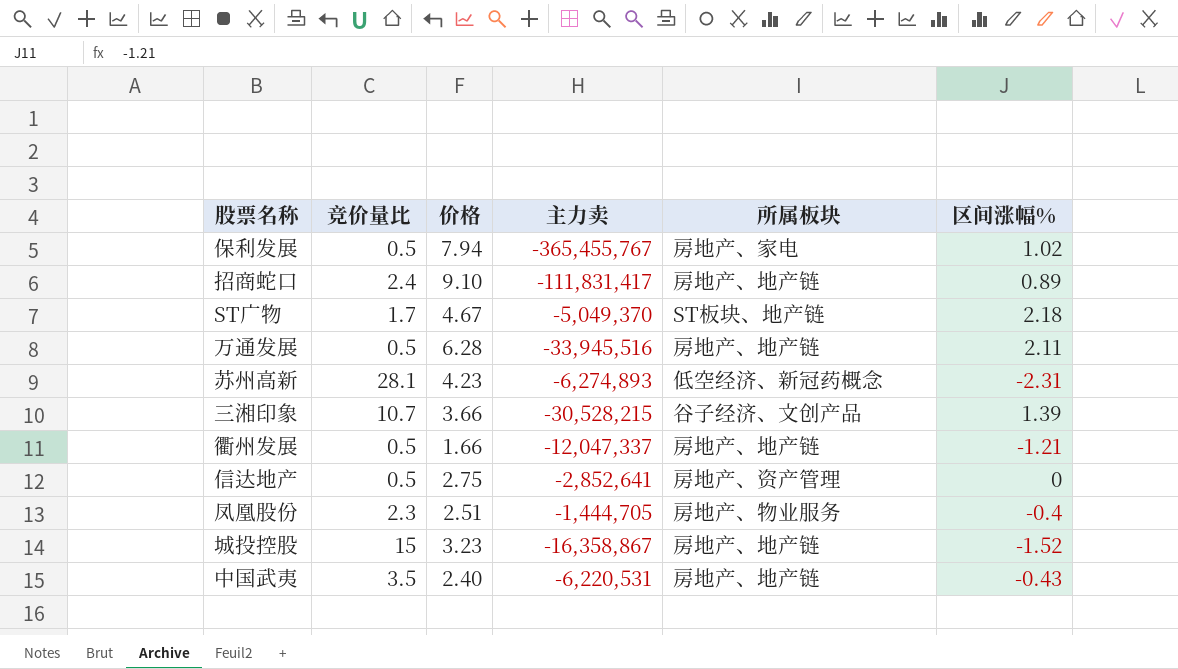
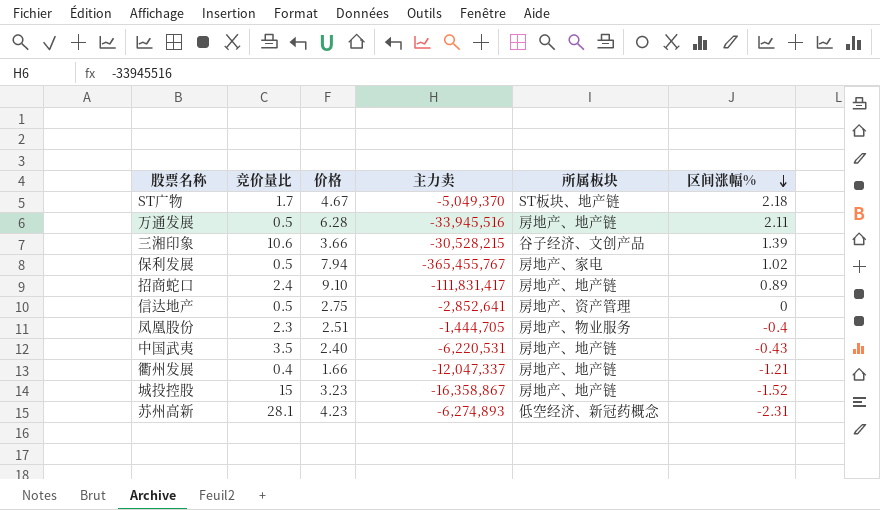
row order: none -> 区间涨幅% descending
三湘印象 | 竞价量比: 10.7 -> 10.6
衢州发展 | 竞价量比: 0.5 -> 0.4

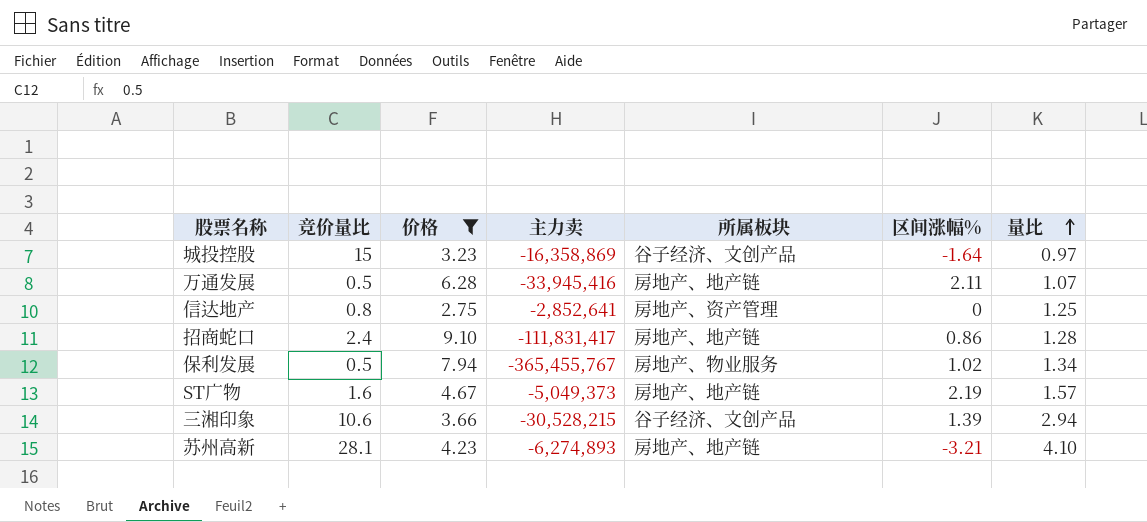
filter: none -> 价格 >= 2.75
row order: 区间涨幅% descending -> 量比 ascending
column 量比 | position: none -> 7
城投控股 | 主力卖: -16,358,867 -> -16,358,869
城投控股 | 所属板块: 房地产、地产链 -> 谷子经济、文创产品
城投控股 | 区间涨幅%: -1.52 -> -1.64
万通发展 | 主力卖: -33,945,516 -> -33,945,416
信达地产 | 竞价量比: 0.5 -> 0.8
招商蛇口 | 区间涨幅%: 0.89 -> 0.86
保利发展 | 所属板块: 房地产、家电 -> 房地产、物业服务
ST广物 | 竞价量比: 1.7 -> 1.6
ST广物 | 主力卖: -5,049,370 -> -5,049,373
ST广物 | 所属板块: ST板块、地产链 -> 房地产、地产链
ST广物 | 区间涨幅%: 2.18 -> 2.19
苏州高新 | 所属板块: 低空经济、新冠药概念 -> 房地产、地产链
苏州高新 | 区间涨幅%: -2.31 -> -3.21

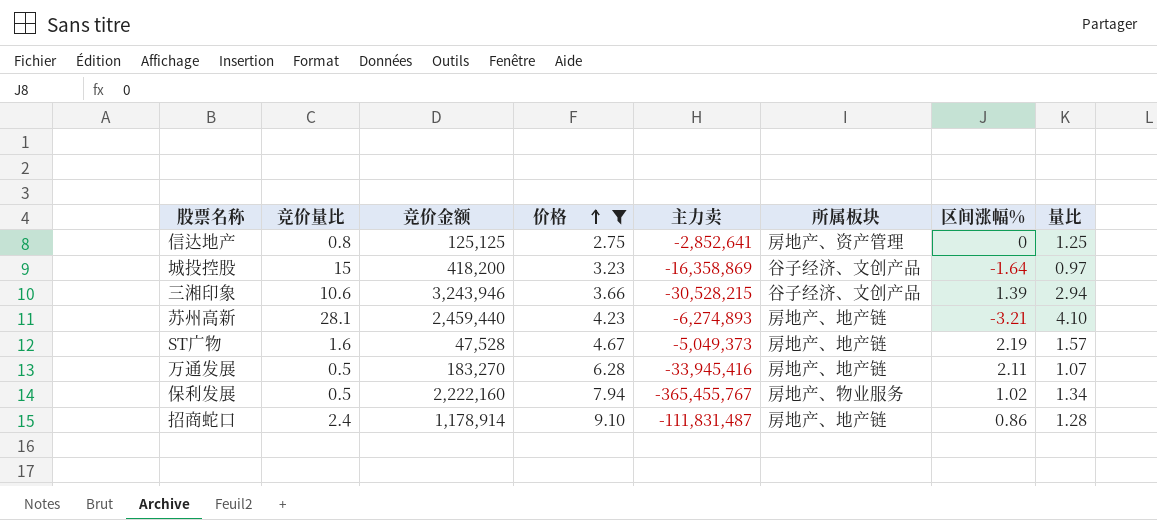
row order: 量比 ascending -> 价格 ascending
column 竞价金额 | position: none -> 3
招商蛇口 | 主力卖: -111,831,417 -> -111,831,487

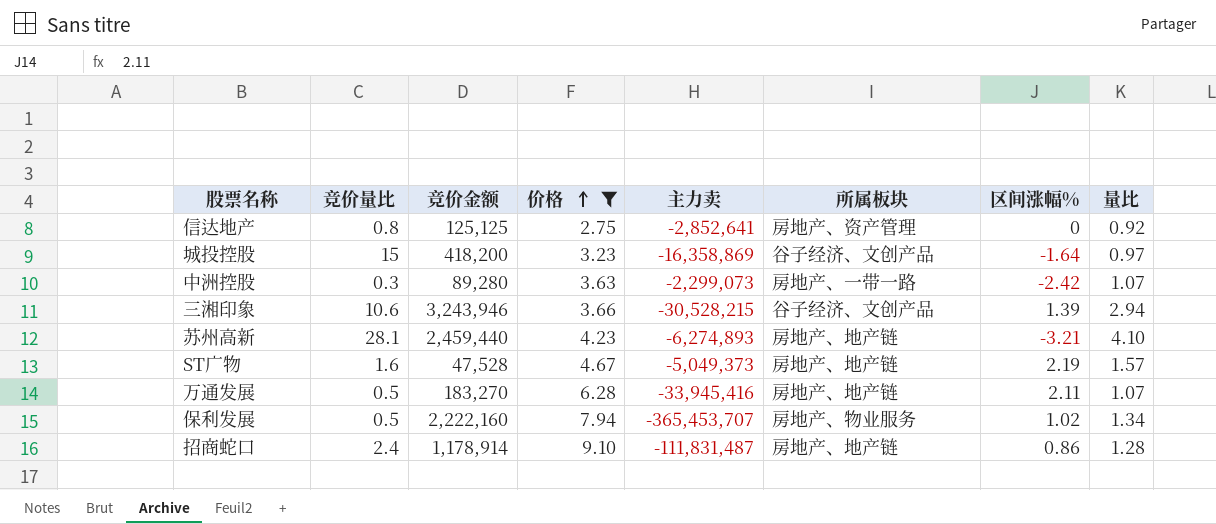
信达地产 | 量比: 1.25 -> 0.92
row 中洲控股: none -> 0.3 | 89,280 | 3.63 | -2,299,073 | 房地产、一带一路 | -2.42 | 1.07
保利发展 | 主力卖: -365,455,767 -> -365,453,707

